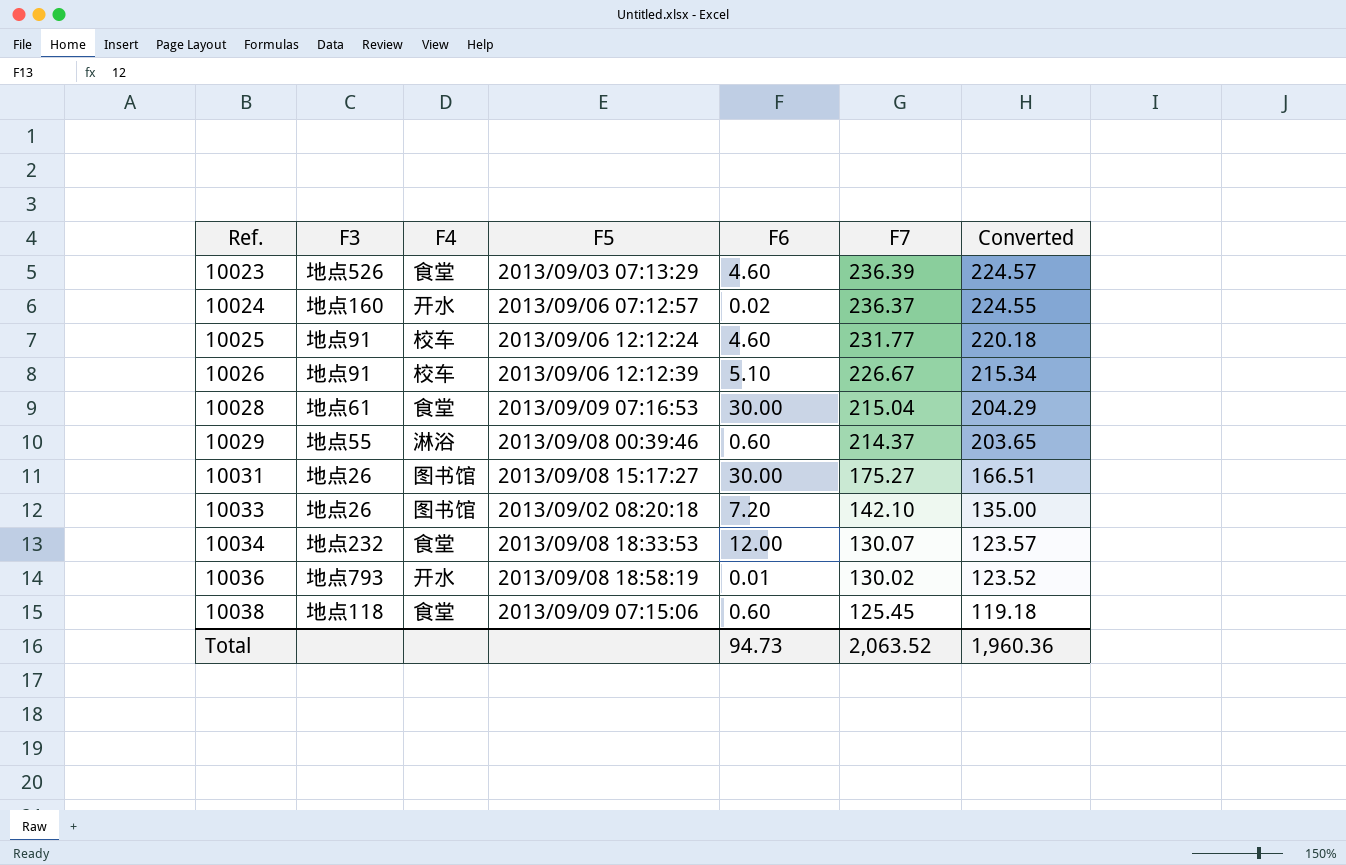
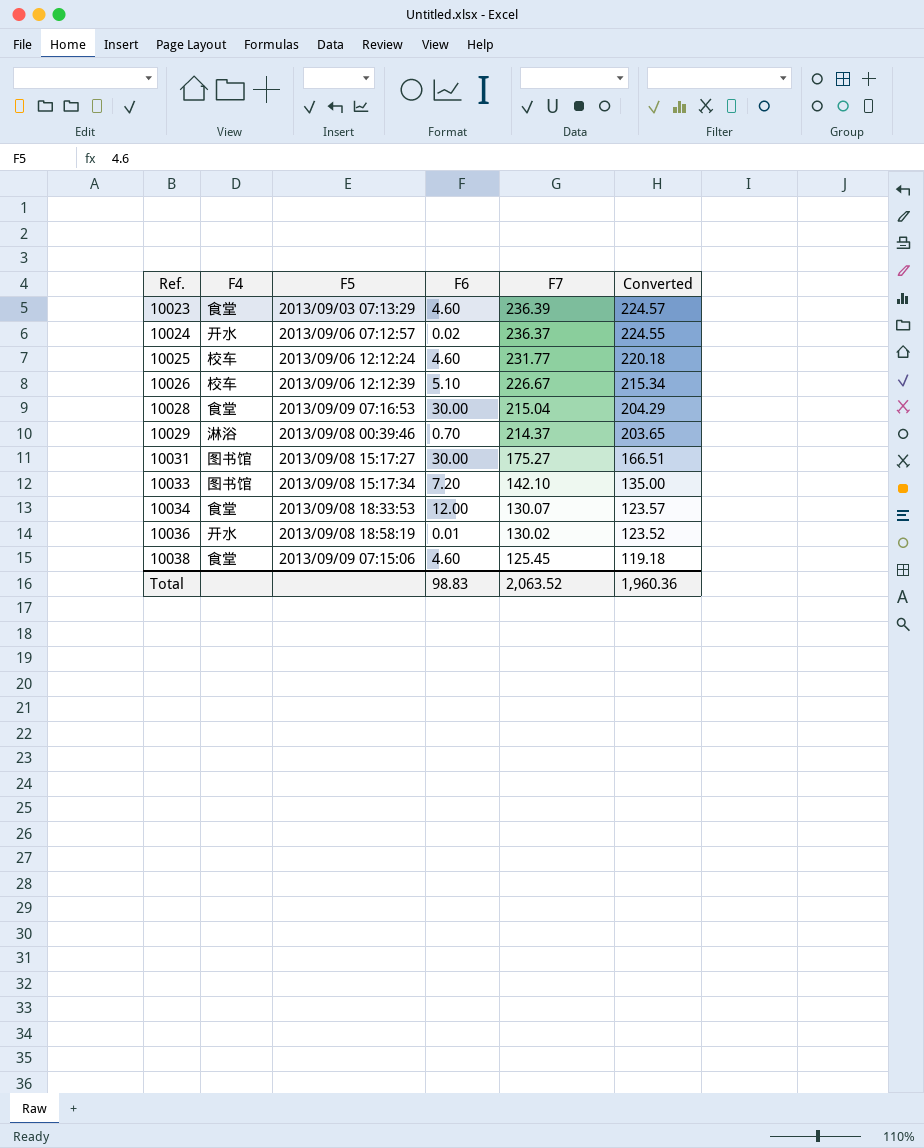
column F3 | position: 2 -> none
10029 | F6: 0.60 -> 0.70
10033 | F5: 2013/09/02 08:20:18 -> 2013/09/08 15:17:34
10038 | F6: 0.60 -> 4.60
Total | F6: 94.73 -> 98.83

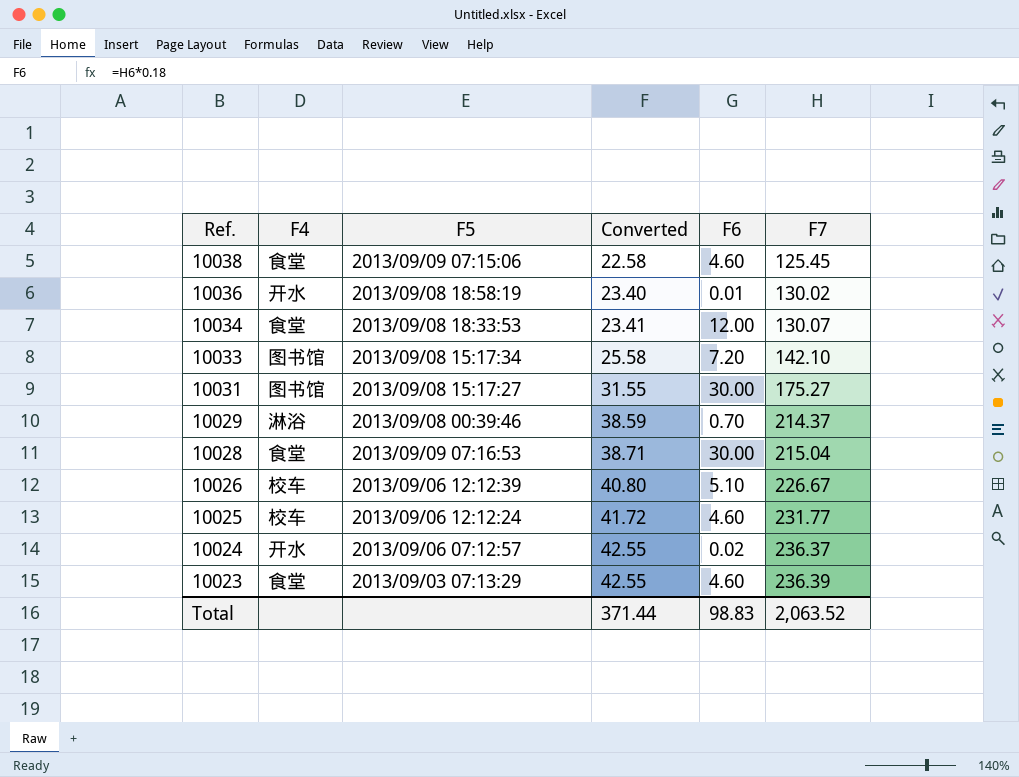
row order: Ref. ascending -> Ref. descending
column Converted | formula: [F7] * 0.95 -> [F7] * 0.18
column Converted | position: 6 -> 4
Total | Converted: 1,960.36 -> 371.44

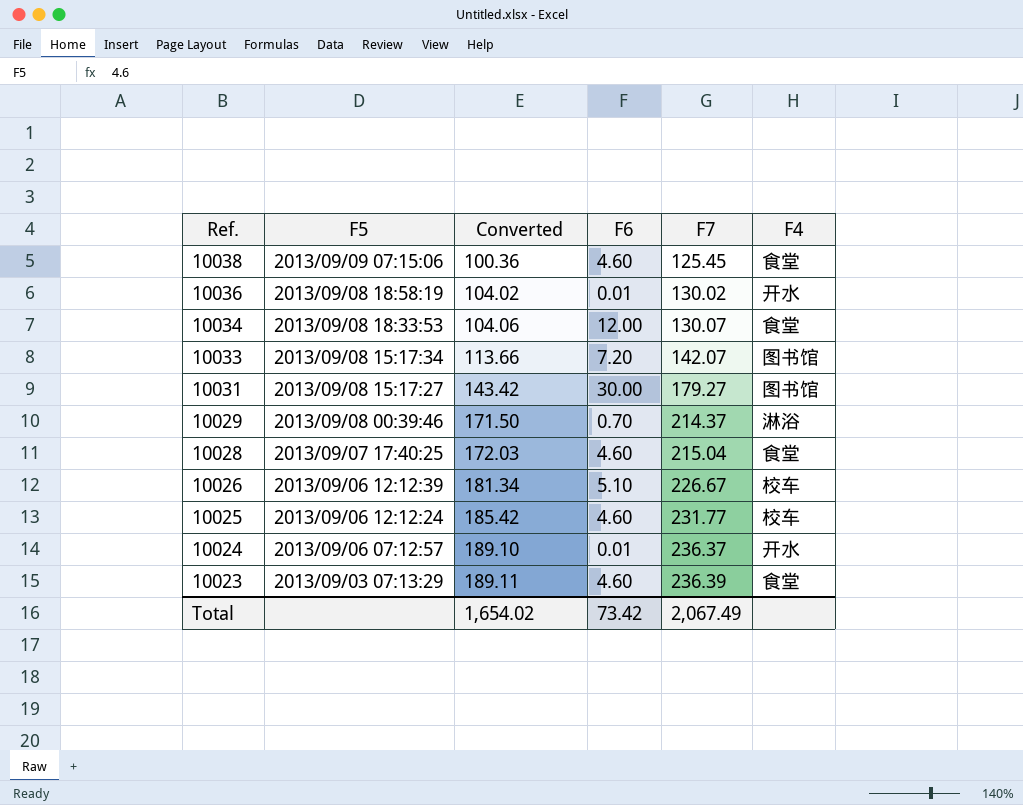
column Converted | formula: [F7] * 0.18 -> [F7] * 0.8
column F4 | position: 2 -> 6
10033 | F7: 142.10 -> 142.07
10031 | F7: 175.27 -> 179.27
10028 | F5: 2013/09/09 07:16:53 -> 2013/09/07 17:40:25
10028 | F6: 30.00 -> 4.60
10024 | F6: 0.02 -> 0.01
Total | Converted: 371.44 -> 1,654.02
Total | F6: 98.83 -> 73.42
Total | F7: 2,063.52 -> 2,067.49

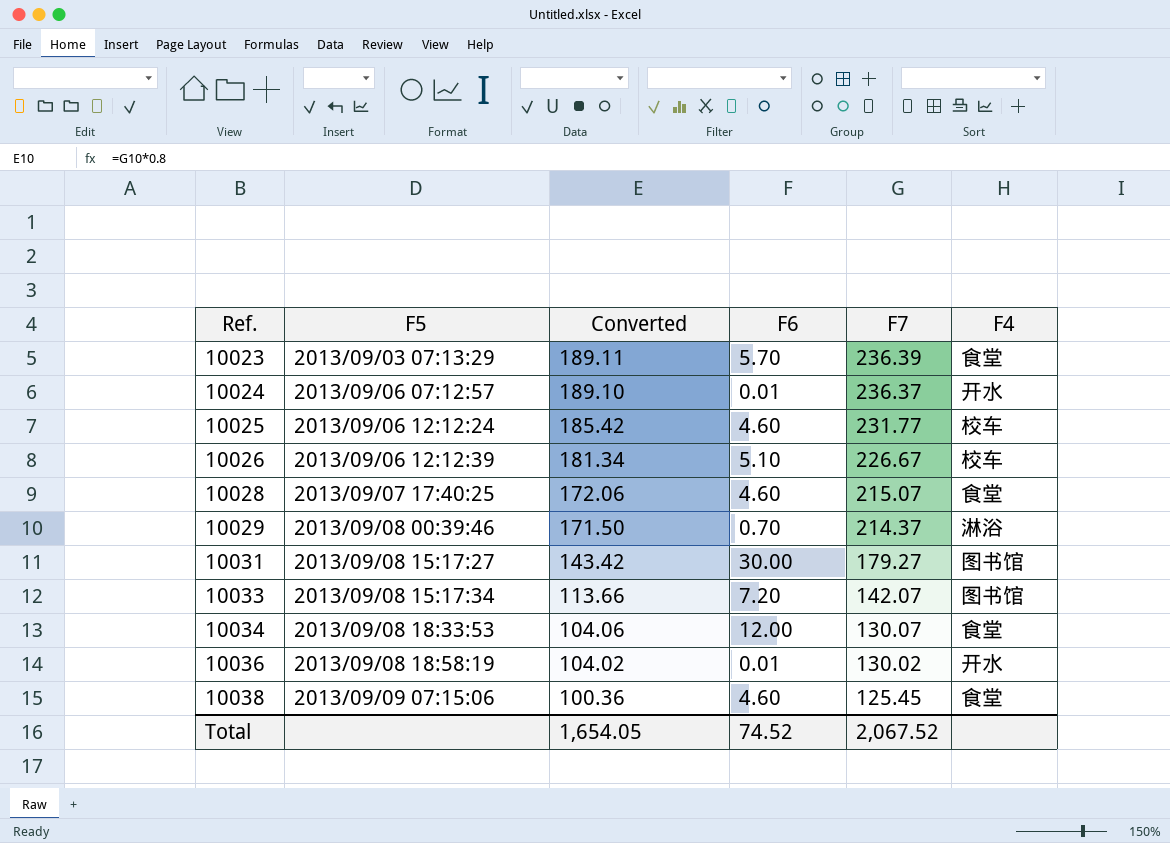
row order: Ref. descending -> Ref. ascending
10023 | F6: 4.60 -> 5.70
10028 | Converted: 172.03 -> 172.06
10028 | F7: 215.04 -> 215.07
Total | Converted: 1,654.02 -> 1,654.05
Total | F6: 73.42 -> 74.52
Total | F7: 2,067.49 -> 2,067.52

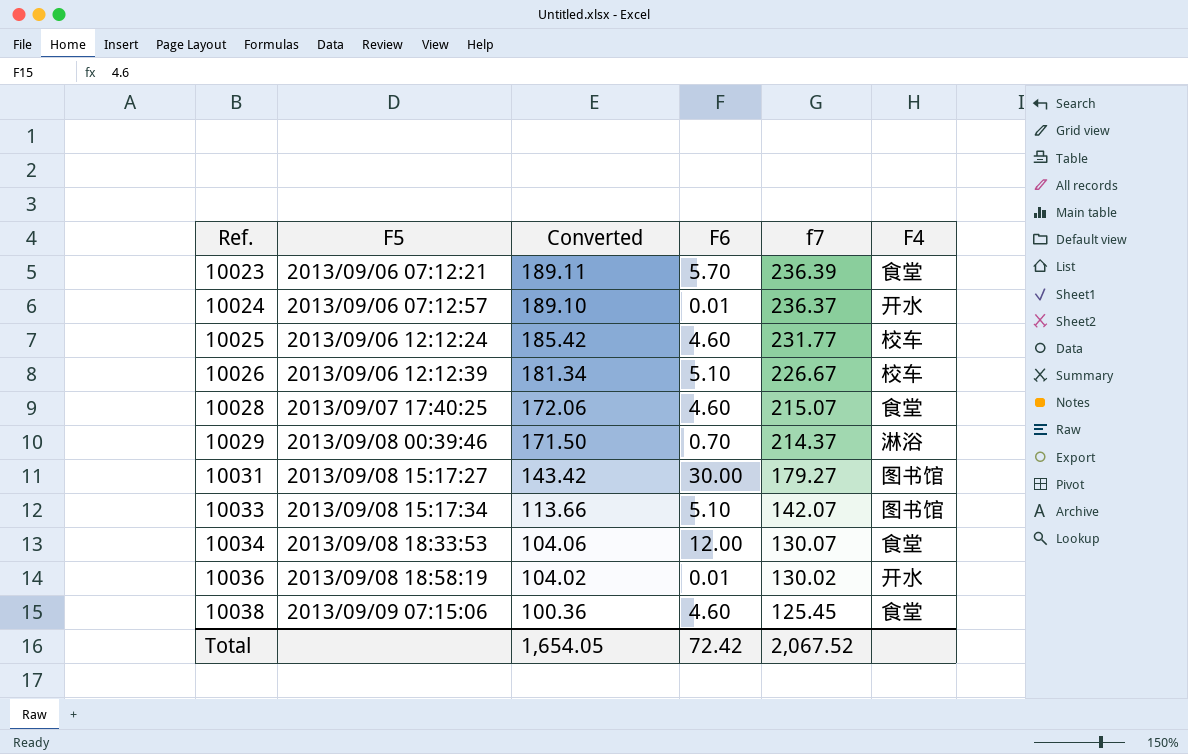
column name: F7 -> f7
10023 | F5: 2013/09/03 07:13:29 -> 2013/09/06 07:12:21
10033 | F6: 7.20 -> 5.10
Total | F6: 74.52 -> 72.42

